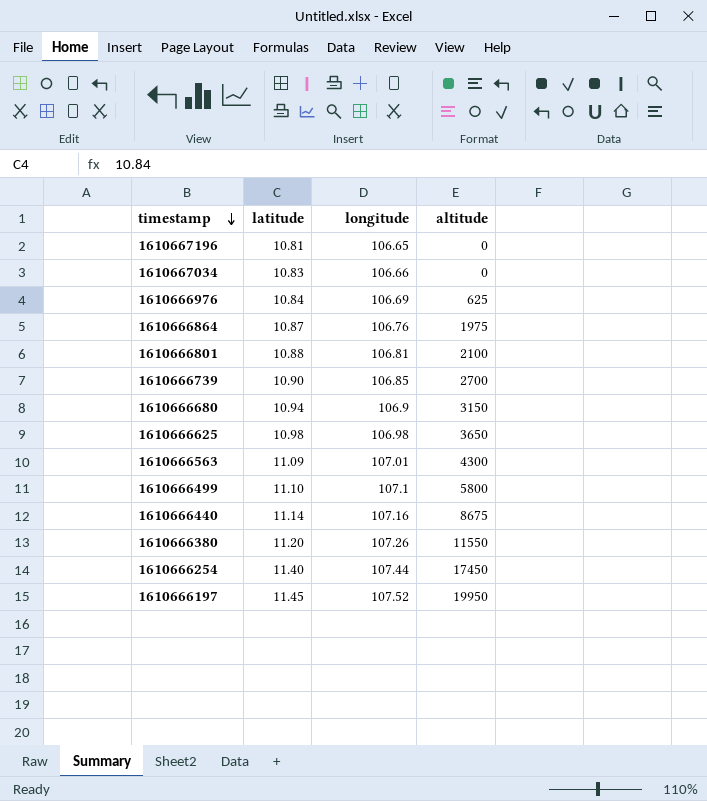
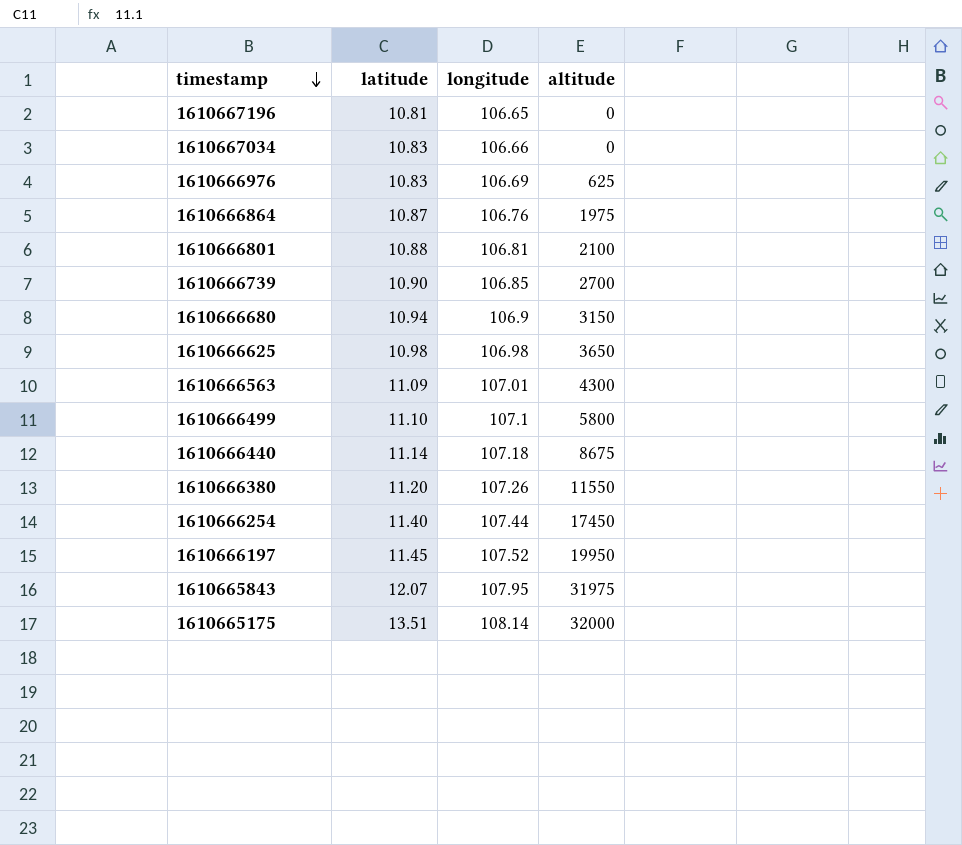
1610666976 | latitude: 10.84 -> 10.83
1610666440 | longitude: 107.16 -> 107.18
row 1610665843: none -> 12.07 | 107.95 | 31975
row 1610665175: none -> 13.51 | 108.14 | 32000

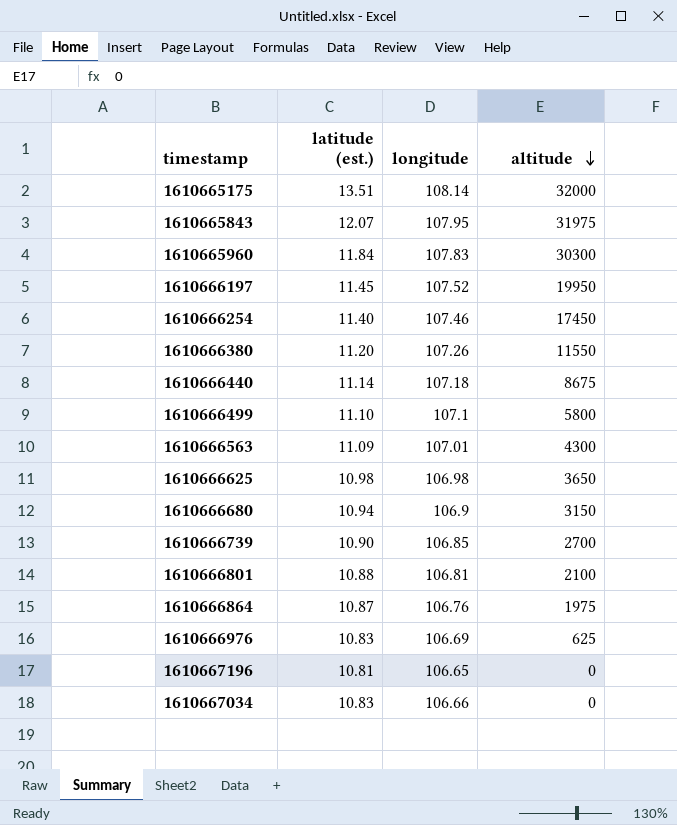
row order: timestamp descending -> altitude descending
column name: latitude -> latitude (est.)
row 1610665960: none -> 11.84 | 107.83 | 30300
1610666254 | longitude: 107.44 -> 107.46

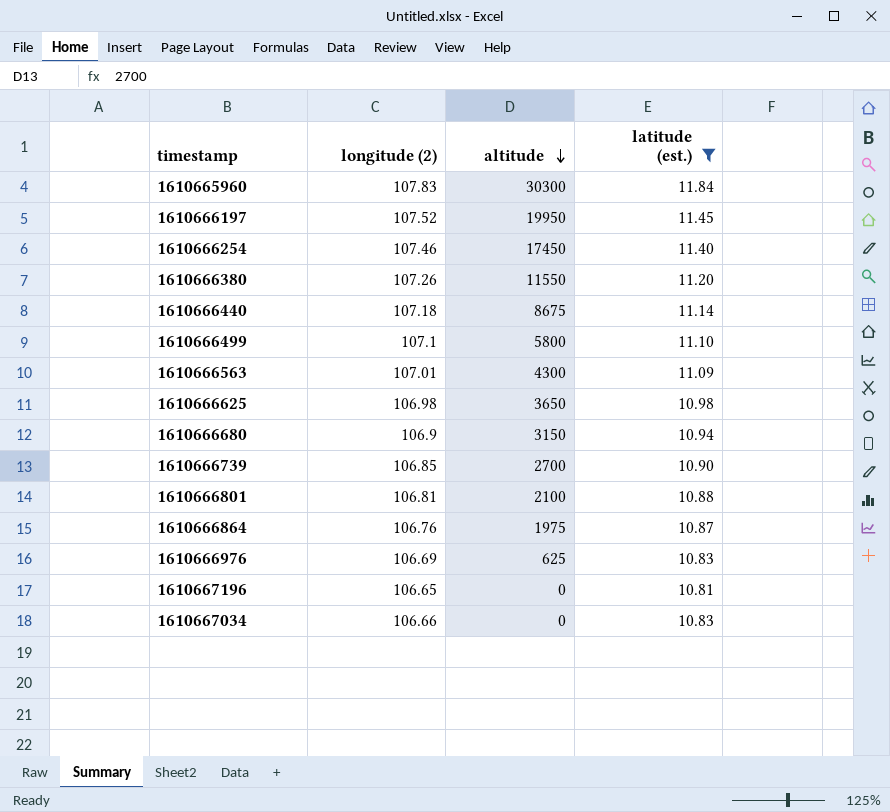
filter: none -> latitude (est.) <= 11.84
column name: longitude -> longitude (2)
column latitude (est.) | position: 2 -> 4

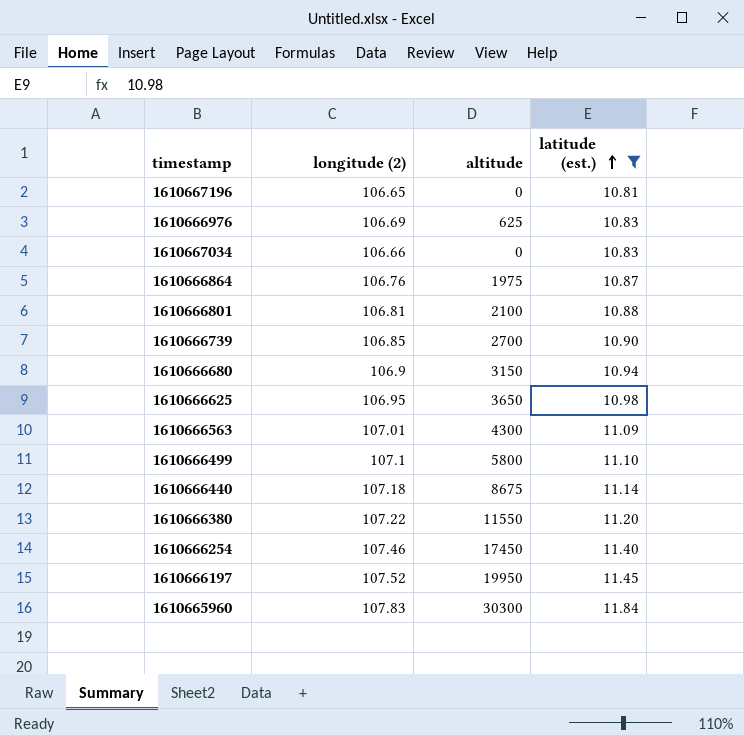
row order: altitude descending -> latitude (est.) ascending
1610666625 | longitude (2): 106.98 -> 106.95
1610666380 | longitude (2): 107.26 -> 107.22

